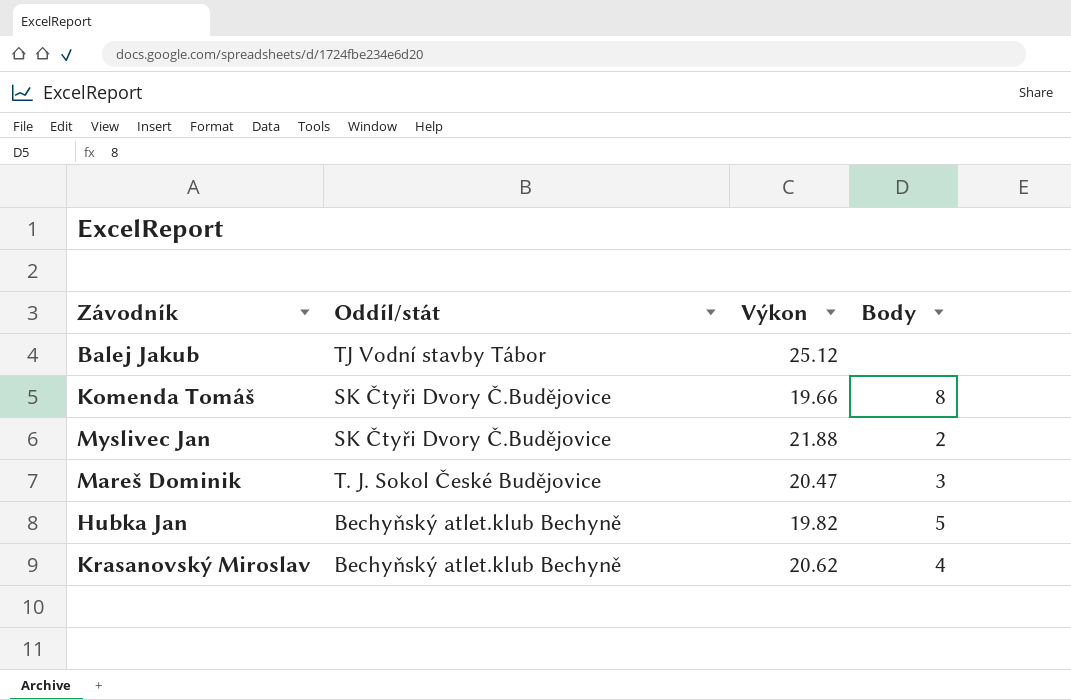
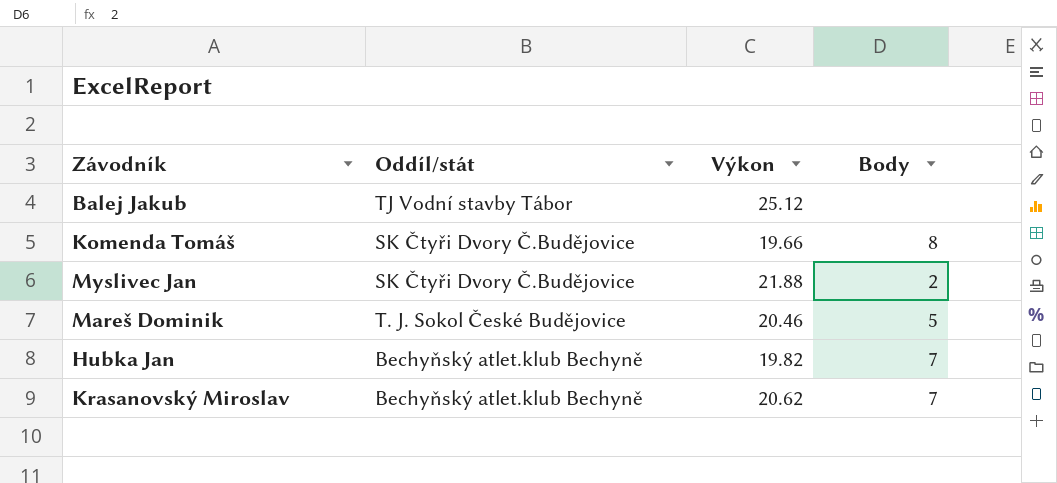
Mareš Dominik | Výkon: 20.47 -> 20.46
Mareš Dominik | Body: 3 -> 5
Hubka Jan | Body: 5 -> 7
Krasanovský Miroslav | Body: 4 -> 7

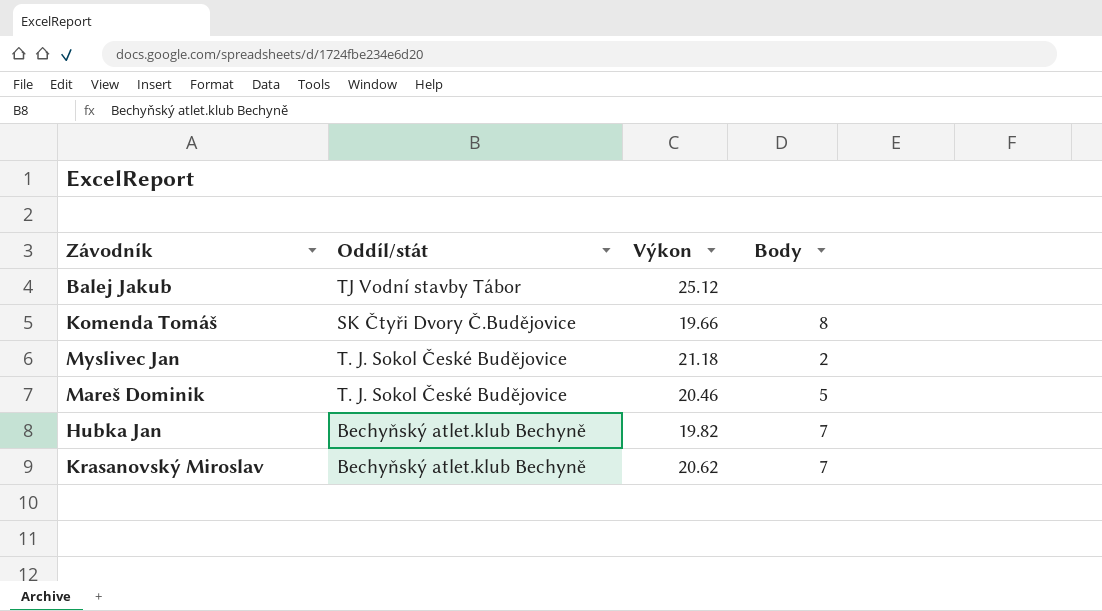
Myslivec Jan | Oddíl/stát: SK Čtyři Dvory Č.Budějovice -> T. J. Sokol České Budějovice
Myslivec Jan | Výkon: 21.88 -> 21.18

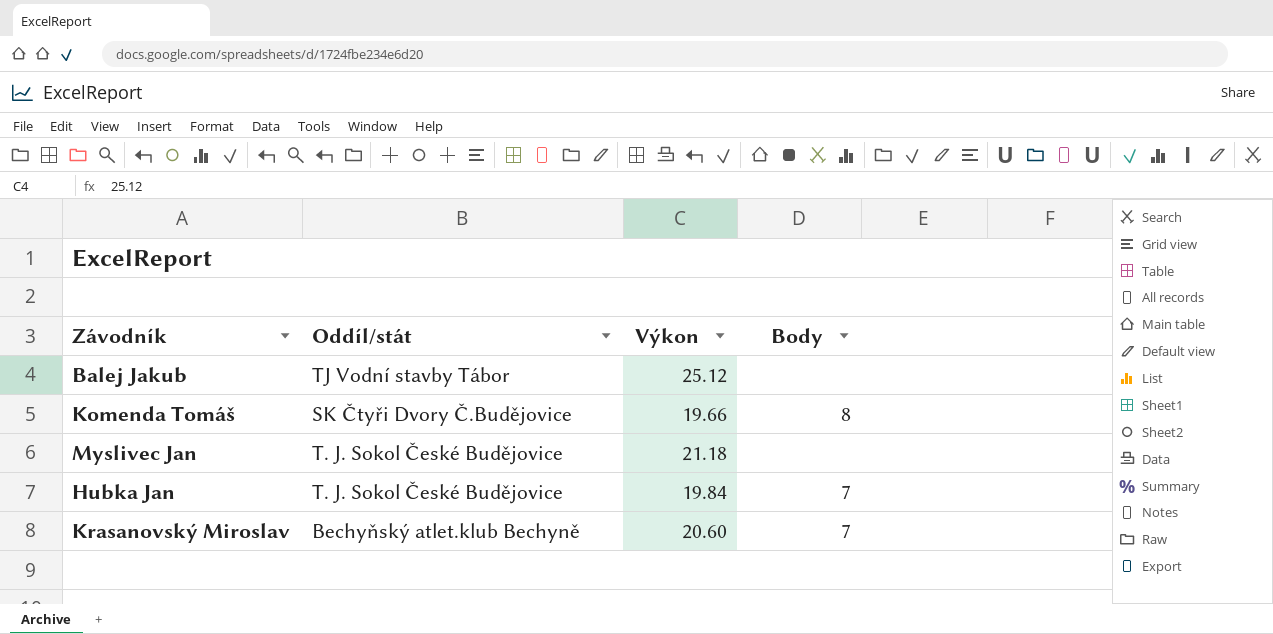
row Mareš Dominik: T. J. Sokol České Budějovice | 20.46 | 5 -> none
Myslivec Jan | Body: 2 -> none
Hubka Jan | Oddíl/stát: Bechyňský atlet.klub Bechyně -> T. J. Sokol České Budějovice
Hubka Jan | Výkon: 19.82 -> 19.84
Krasanovský Miroslav | Výkon: 20.62 -> 20.60

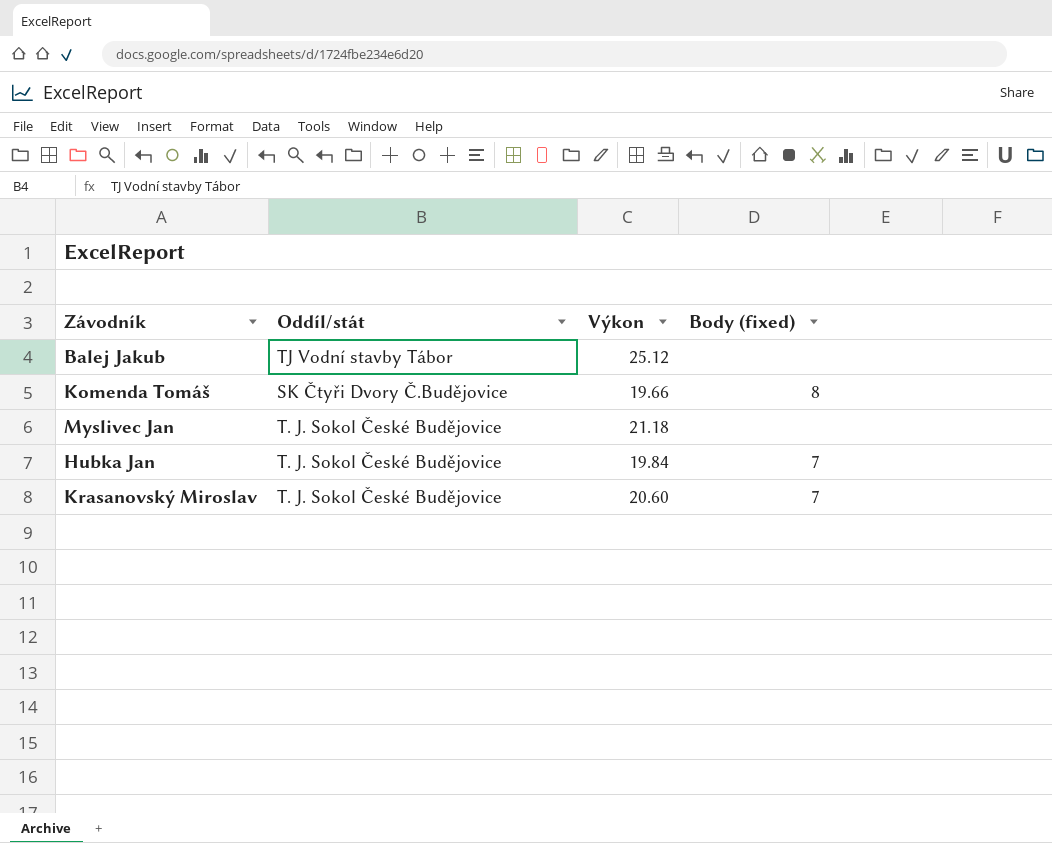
column name: Body -> Body (fixed)
Krasanovský Miroslav | Oddíl/stát: Bechyňský atlet.klub Bechyně -> T. J. Sokol České Budějovice

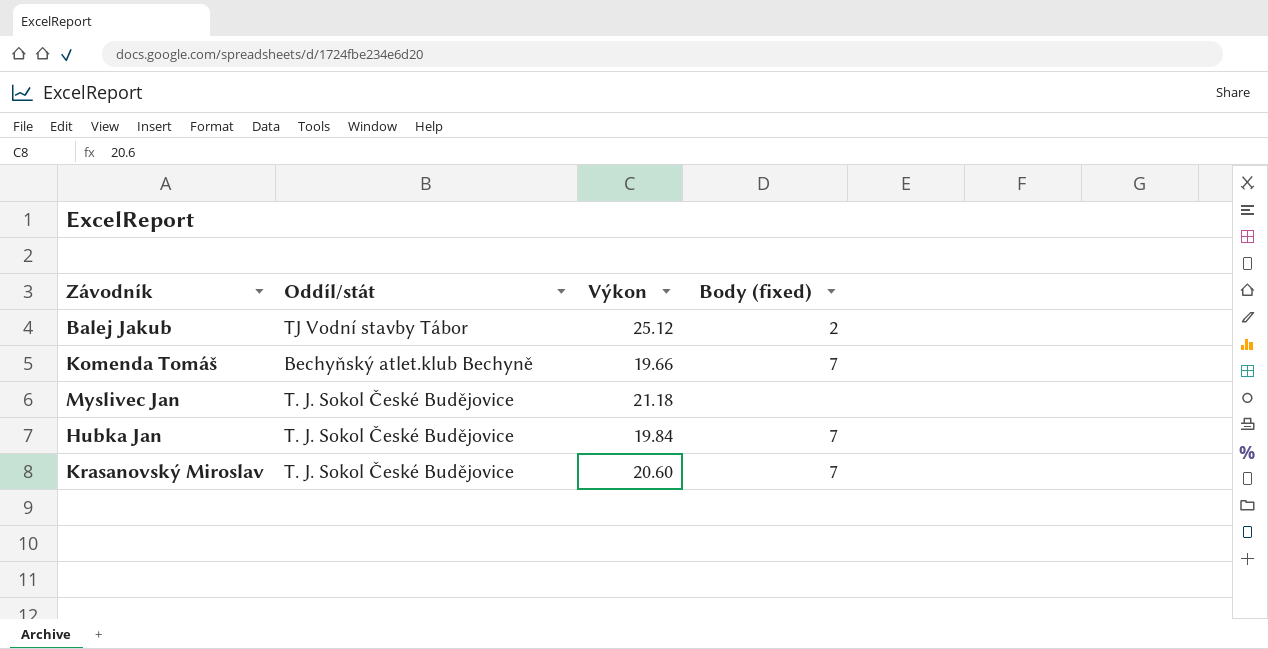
Balej Jakub | Body (fixed): none -> 2
Komenda Tomáš | Oddíl/stát: SK Čtyři Dvory Č.Budějovice -> Bechyňský atlet.klub Bechyně
Komenda Tomáš | Body (fixed): 8 -> 7

